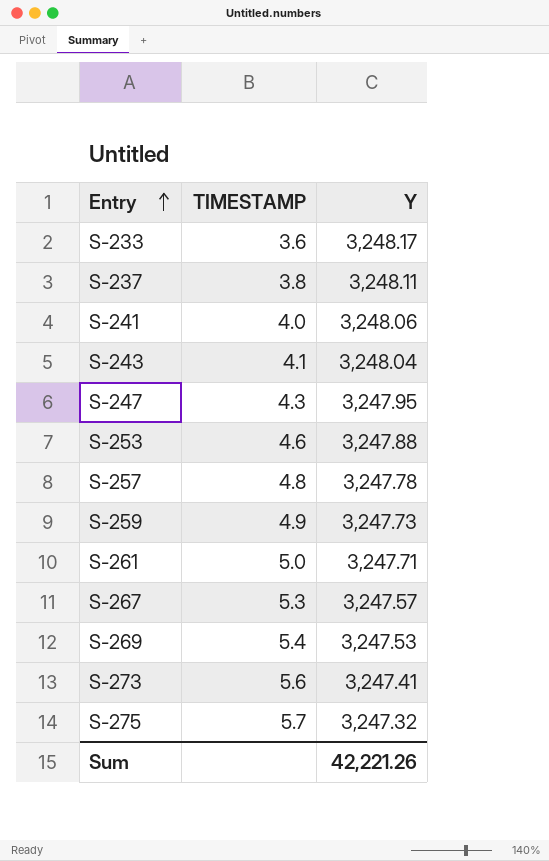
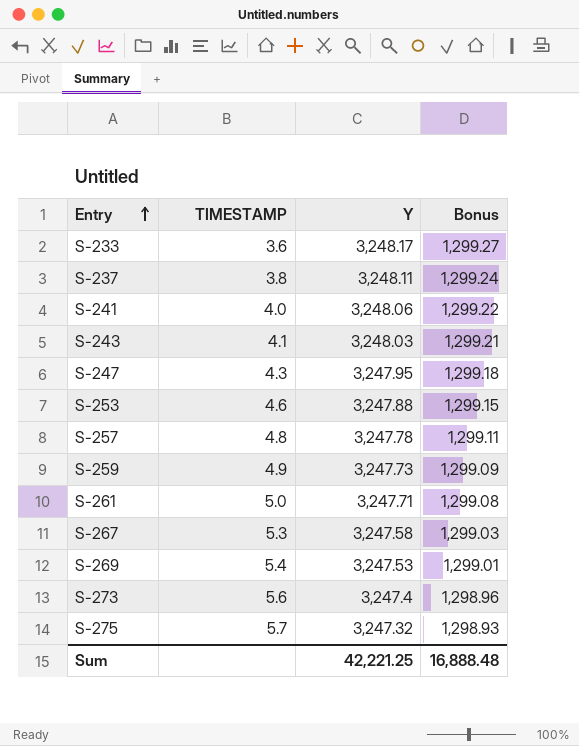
column Bonus | formula: none -> [Y] * 0.4
S-243 | Y: 3,248.04 -> 3,248.03
S-267 | Y: 3,247.57 -> 3,247.58
S-273 | Y: 3,247.41 -> 3,247.4
Sum | Y: 42,221.26 -> 42,221.25

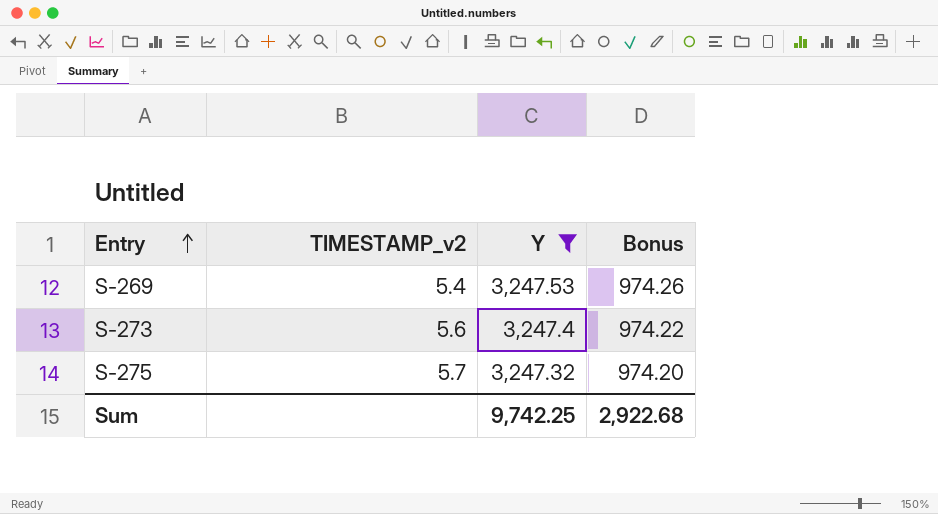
filter: none -> Y <= 3,247.53
column name: TIMESTAMP -> TIMESTAMP_v2
column Bonus | formula: [Y] * 0.4 -> [Y] * 0.3
Sum | Y: 42,221.25 -> 9,742.25
Sum | Bonus: 16,888.48 -> 2,922.68

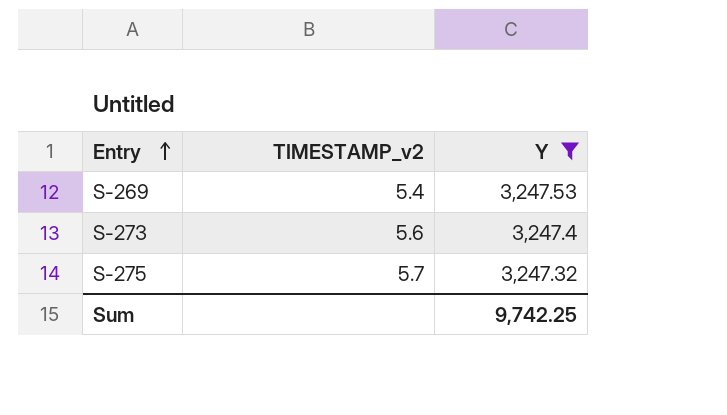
column Bonus | formula: [Y] * 0.3 -> none

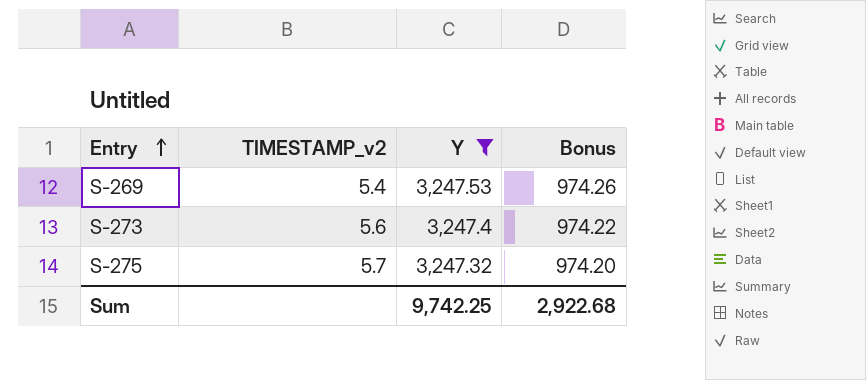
column Bonus | formula: none -> [Y] * 0.3

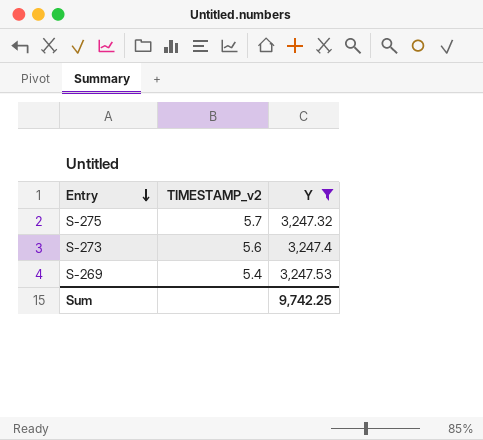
row order: Entry ascending -> Entry descending
column Bonus | formula: [Y] * 0.3 -> none

